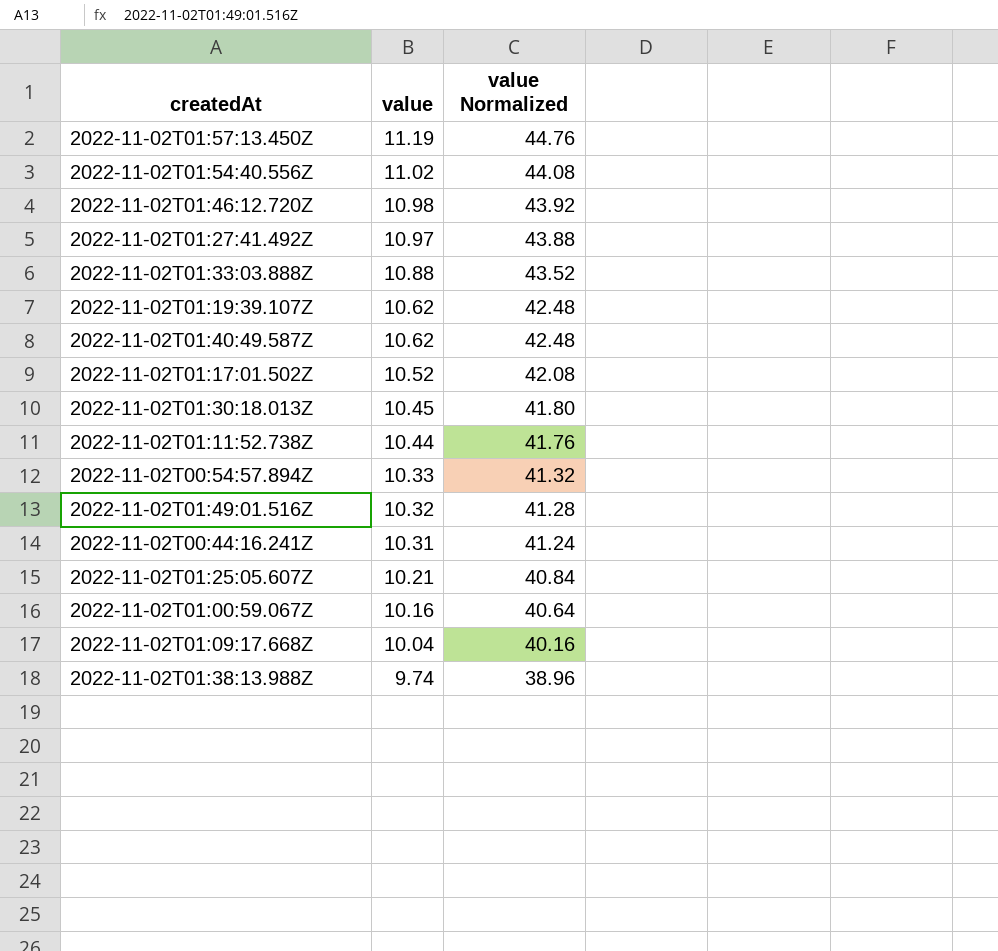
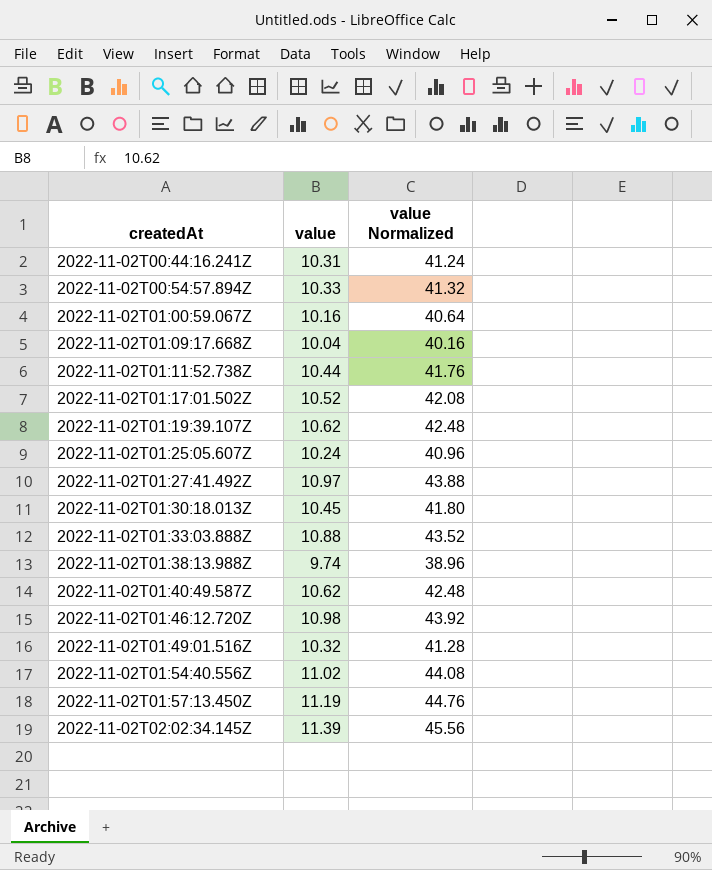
row order: value descending -> createdAt ascending
2022-11-02T01:25:05.607Z | value: 10.21 -> 10.24
2022-11-02T01:25:05.607Z | value Normalized: 40.84 -> 40.96
row 2022-11-02T02:02:34.145Z: none -> 11.39 | 45.56

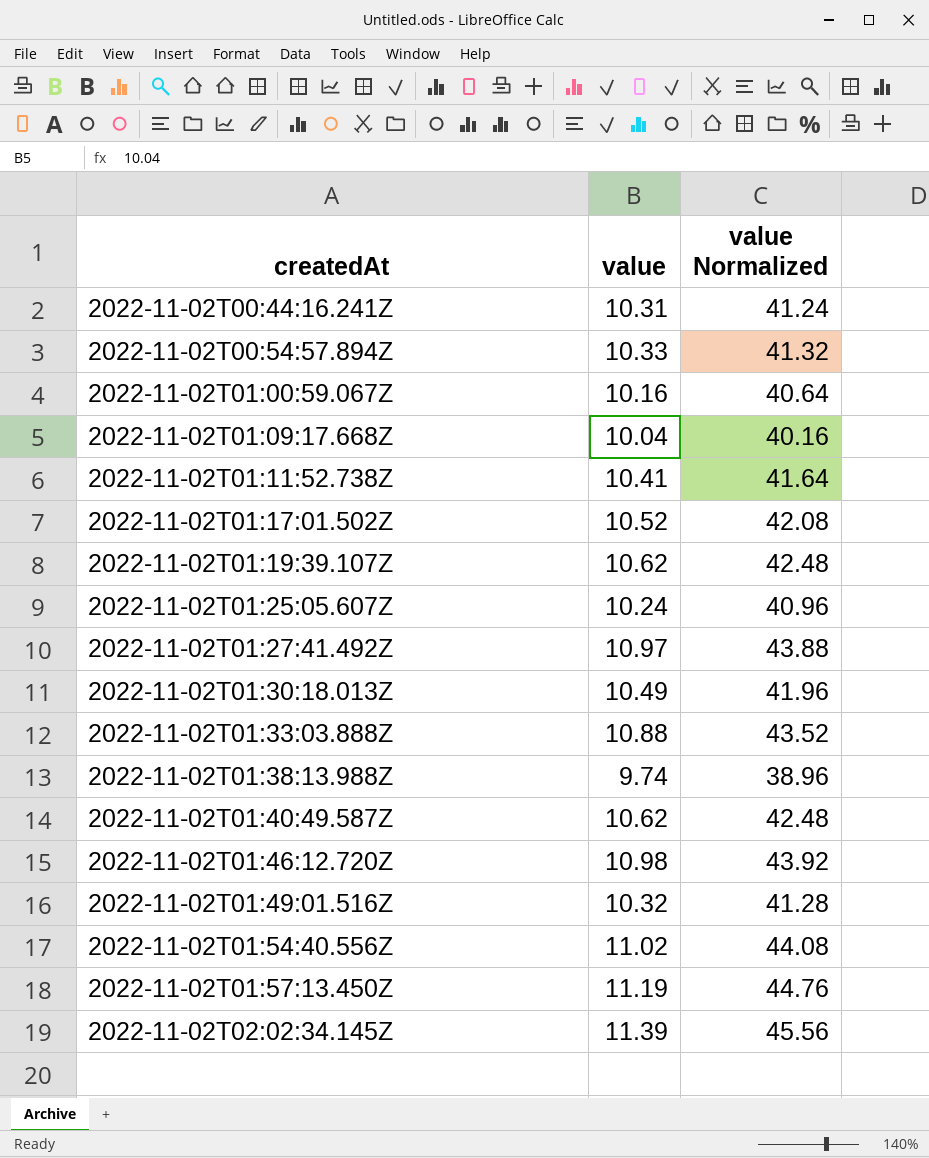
2022-11-02T01:11:52.738Z | value: 10.44 -> 10.41
2022-11-02T01:11:52.738Z | value Normalized: 41.76 -> 41.64
2022-11-02T01:30:18.013Z | value: 10.45 -> 10.49
2022-11-02T01:30:18.013Z | value Normalized: 41.80 -> 41.96

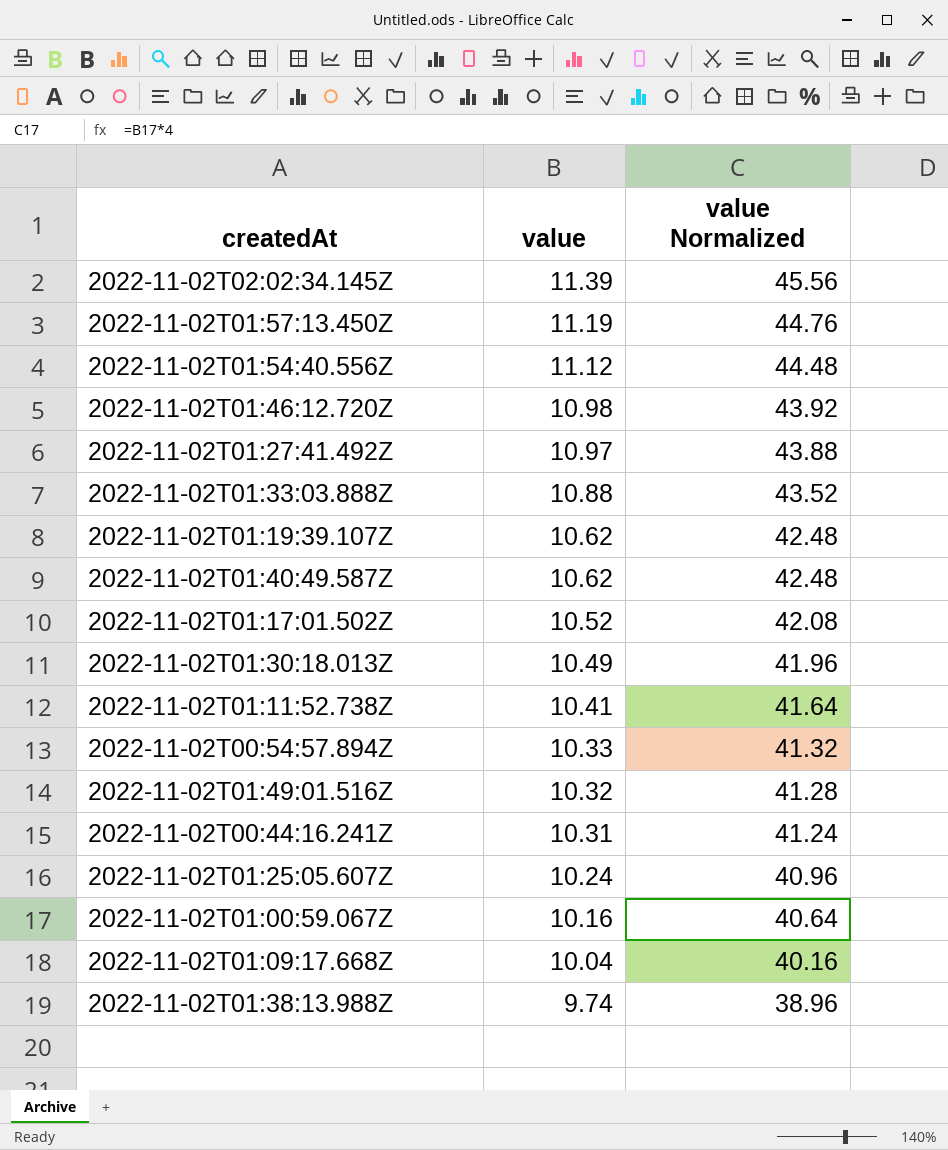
row order: createdAt ascending -> value descending
2022-11-02T01:54:40.556Z | value: 11.02 -> 11.12
2022-11-02T01:54:40.556Z | value Normalized: 44.08 -> 44.48

